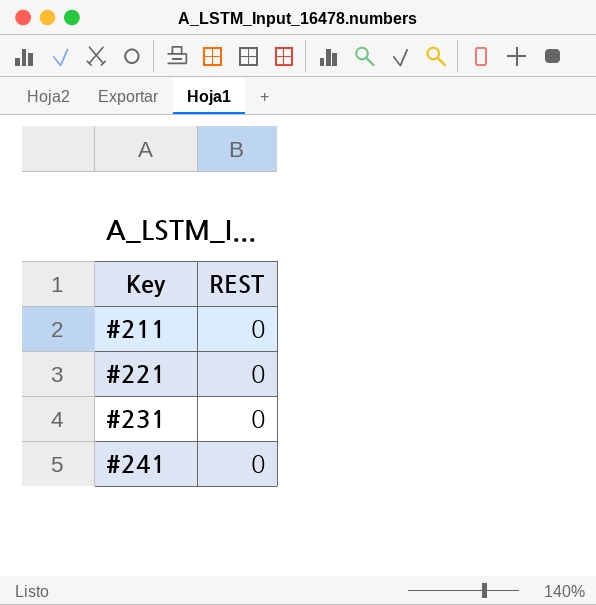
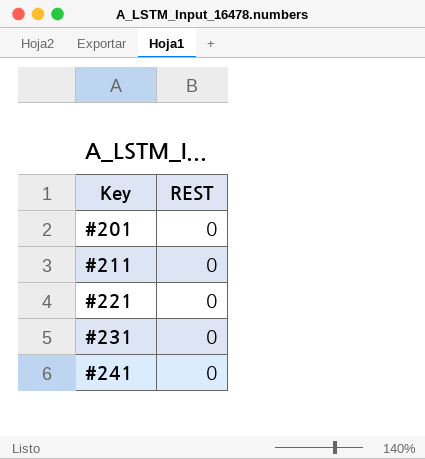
row #201: none -> 0

